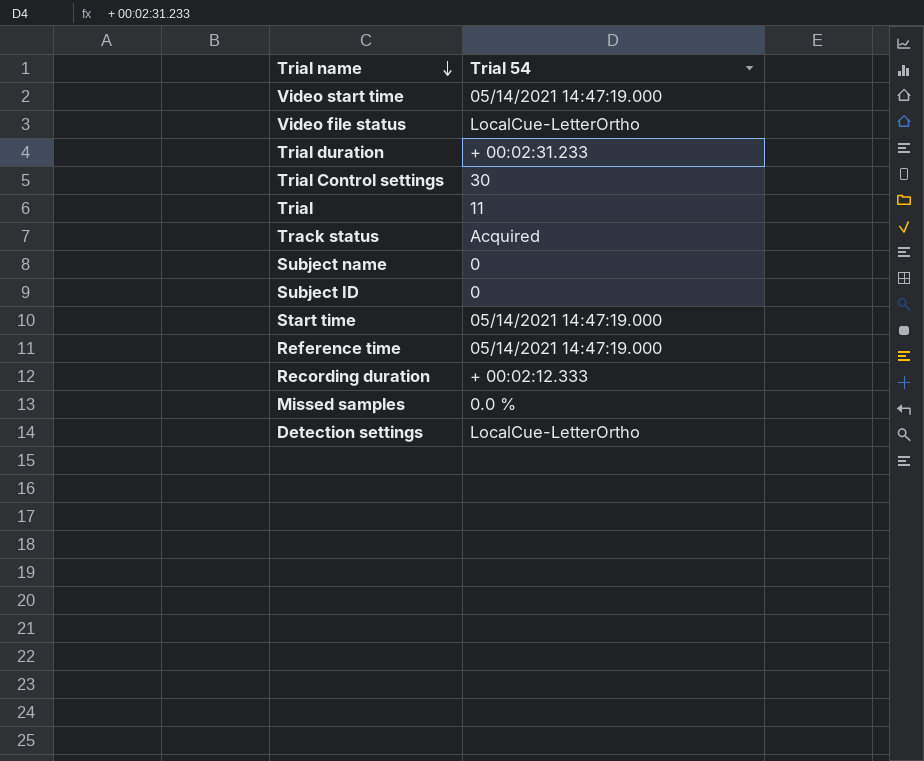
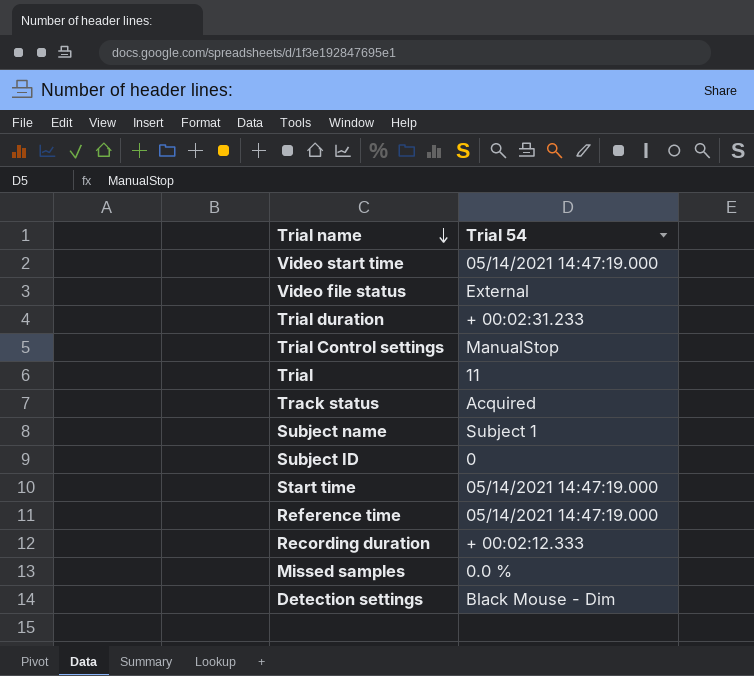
Video file status | Trial 54: LocalCue-LetterOrtho -> External
Trial Control settings | Trial 54: 30 -> ManualStop
Subject name | Trial 54: 0 -> Subject 1
Detection settings | Trial 54: LocalCue-LetterOrtho -> Black Mouse - Dim

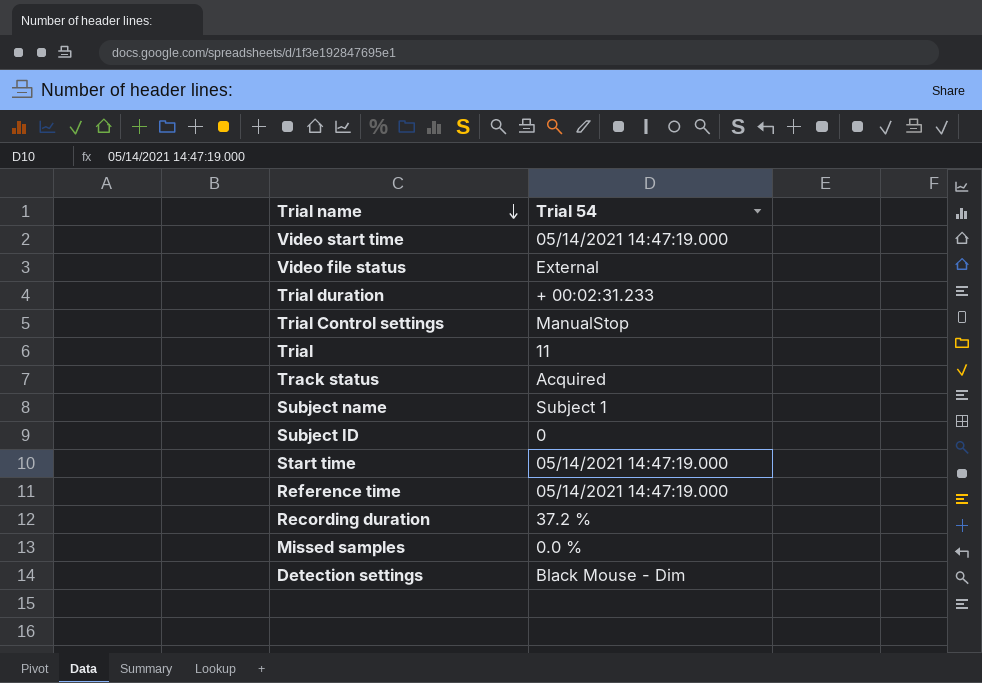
Recording duration | Trial 54: + 00:02:12.333 -> 37.2 %

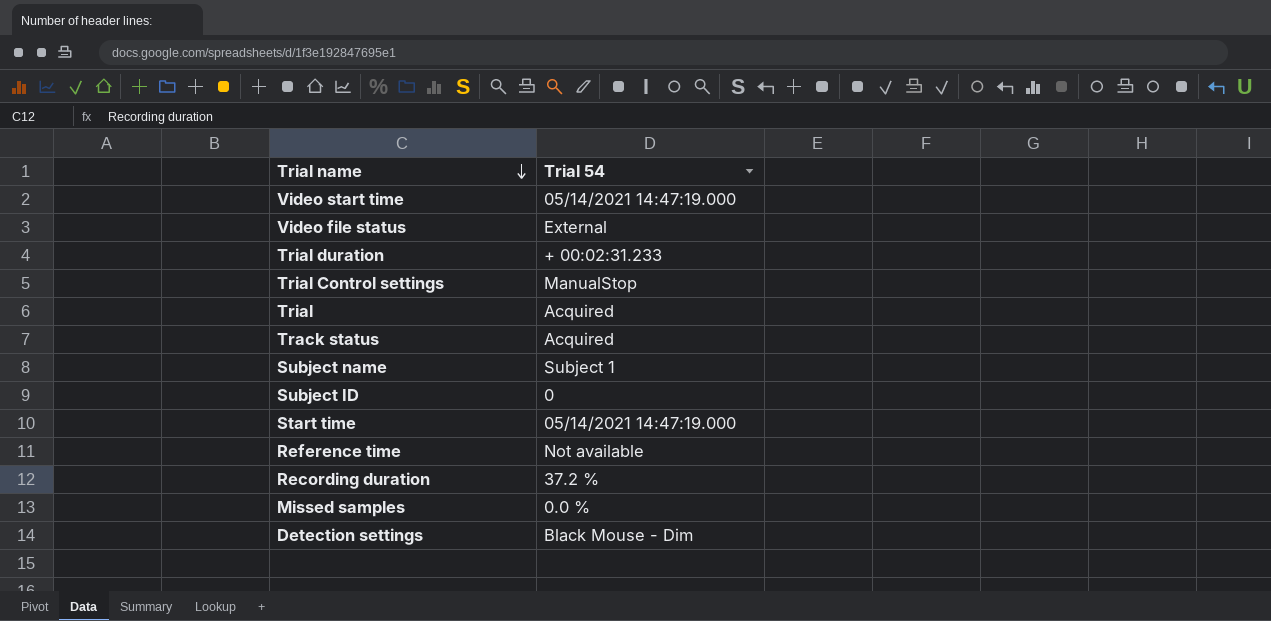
Trial | Trial 54: 11 -> Acquired
Reference time | Trial 54: 05/14/2021 14:47:19.000 -> Not available

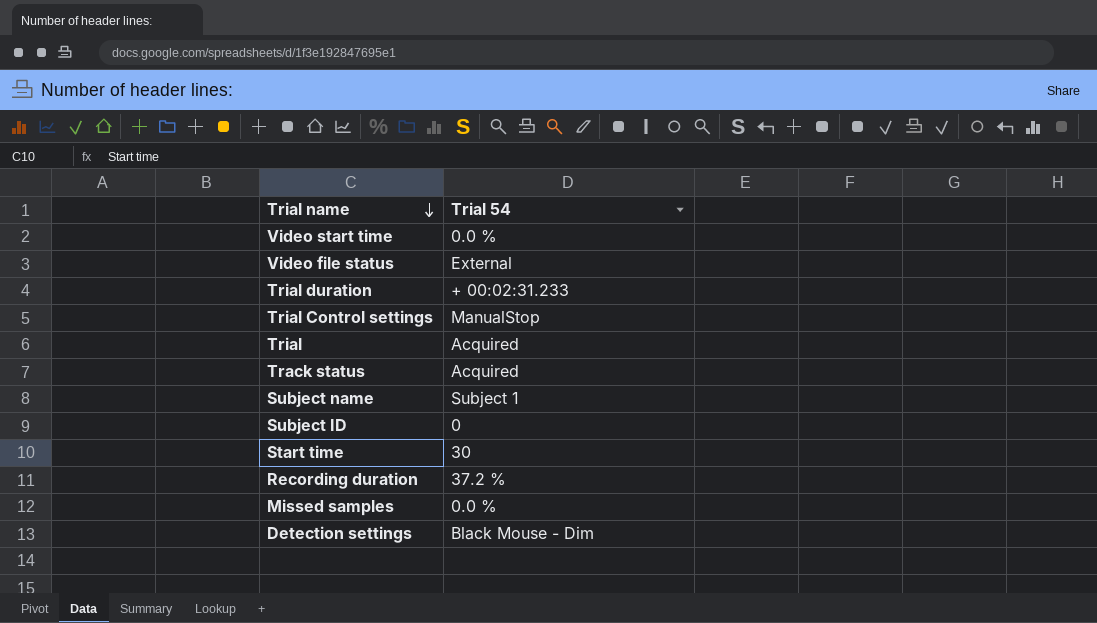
row Reference time: Not available -> none
Video start time | Trial 54: 05/14/2021 14:47:19.000 -> 0.0 %
Start time | Trial 54: 05/14/2021 14:47:19.000 -> 30

